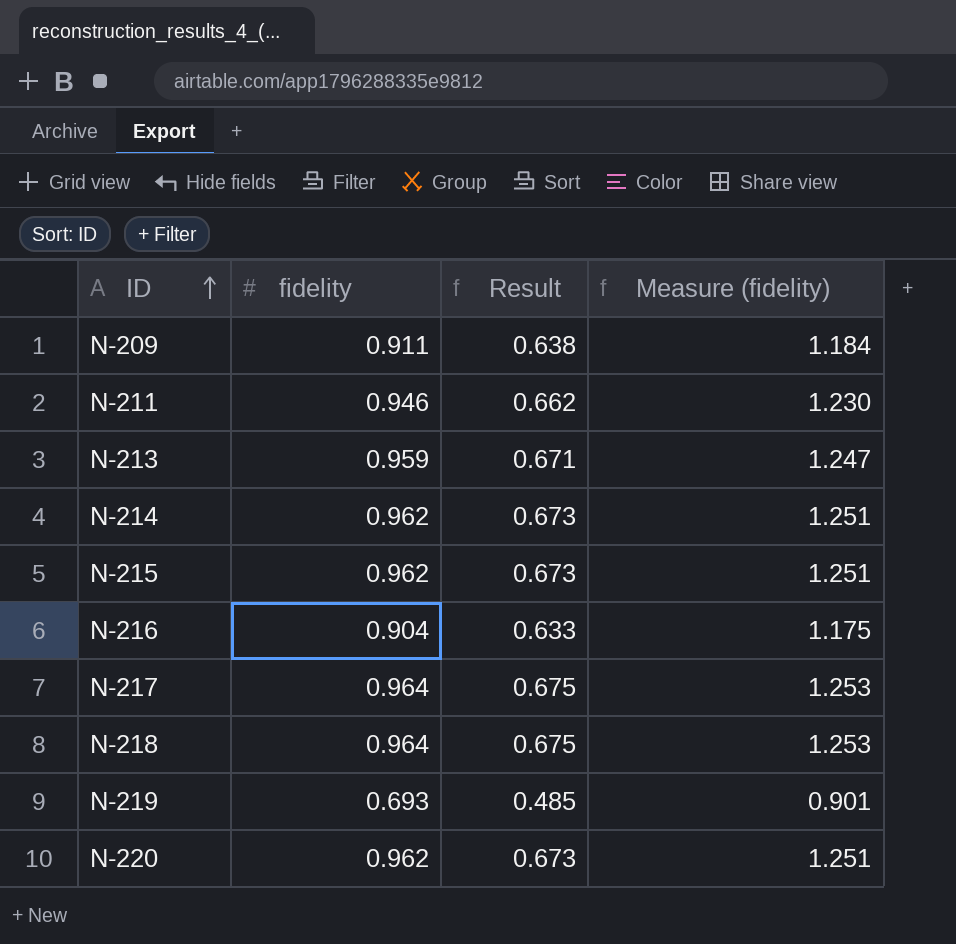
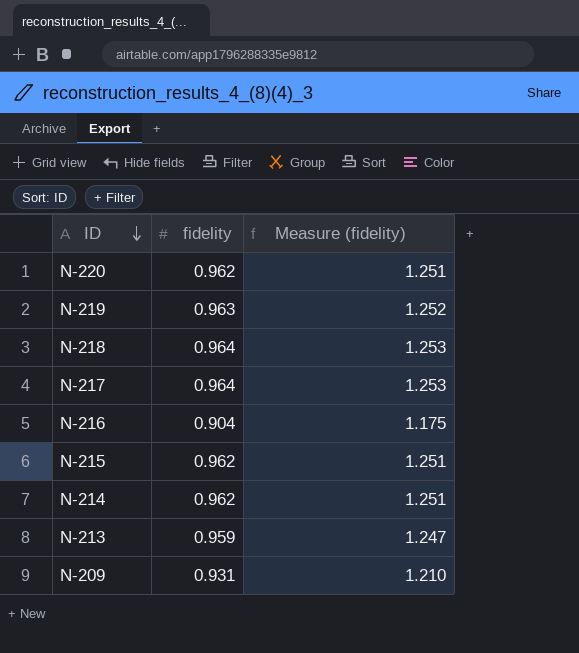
row order: ID ascending -> ID descending
column Result | formula: [fidelity] * 0.7 -> none
row N-211: 0.946 | 0.662 | 1.230 -> none
N-219 | fidelity: 0.693 -> 0.963
N-219 | Measure (fidelity): 0.901 -> 1.252
N-209 | fidelity: 0.911 -> 0.931
N-209 | Measure (fidelity): 1.184 -> 1.210

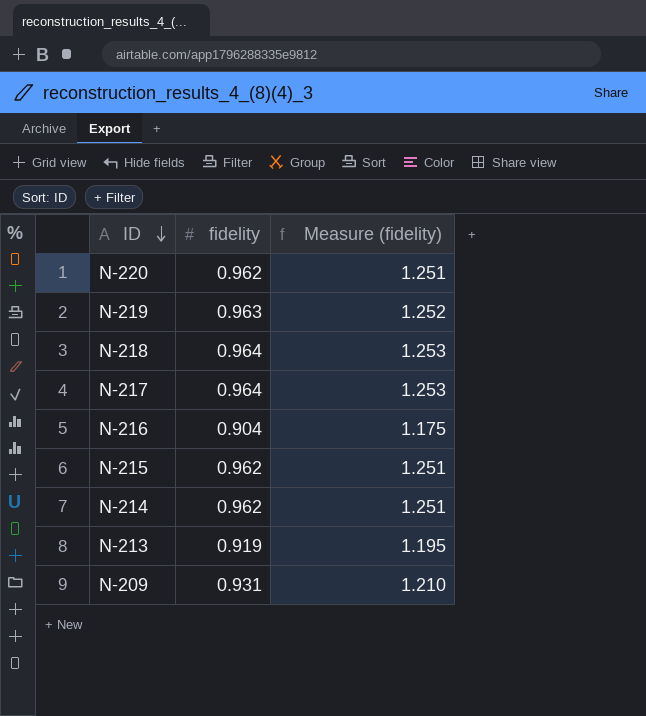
N-213 | fidelity: 0.959 -> 0.919
N-213 | Measure (fidelity): 1.247 -> 1.195

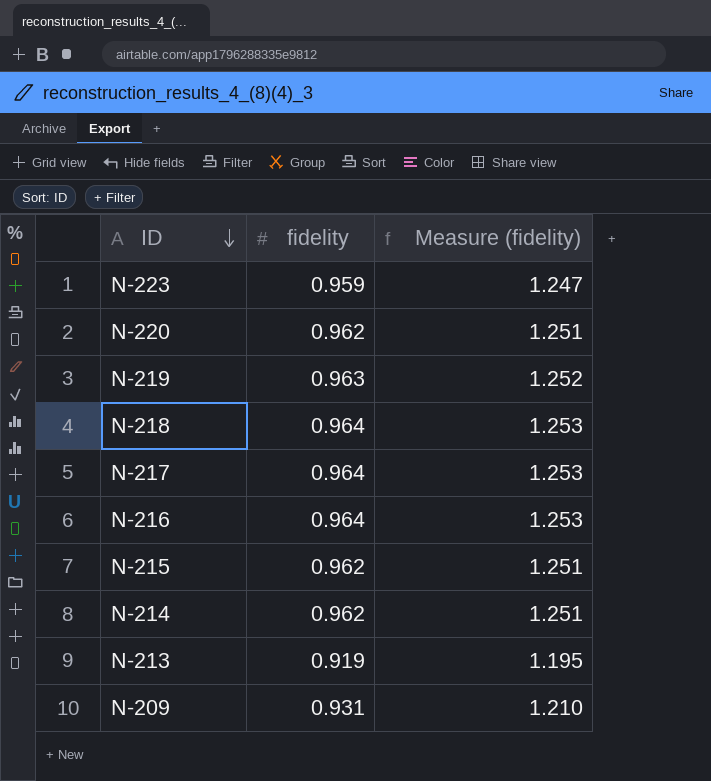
row N-223: none -> 0.959 | 1.247
N-216 | fidelity: 0.904 -> 0.964
N-216 | Measure (fidelity): 1.175 -> 1.253

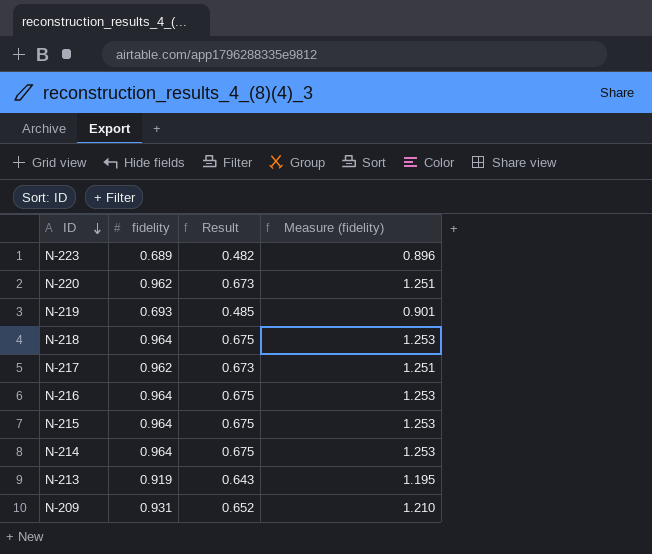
column Result | formula: none -> [fidelity] * 0.7
N-223 | fidelity: 0.959 -> 0.689
N-223 | Measure (fidelity): 1.247 -> 0.896
N-219 | fidelity: 0.963 -> 0.693
N-219 | Measure (fidelity): 1.252 -> 0.901
N-217 | fidelity: 0.964 -> 0.962
N-217 | Measure (fidelity): 1.253 -> 1.251
N-215 | fidelity: 0.962 -> 0.964
N-215 | Measure (fidelity): 1.251 -> 1.253
N-214 | fidelity: 0.962 -> 0.964
N-214 | Measure (fidelity): 1.251 -> 1.253

